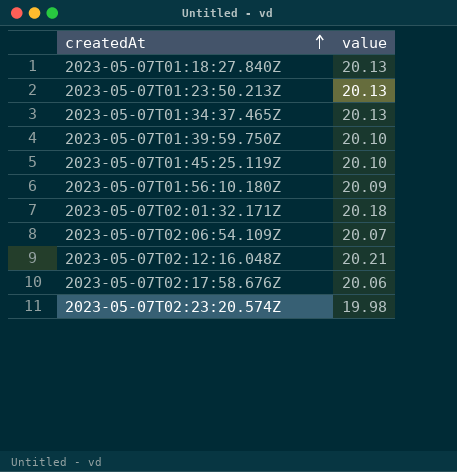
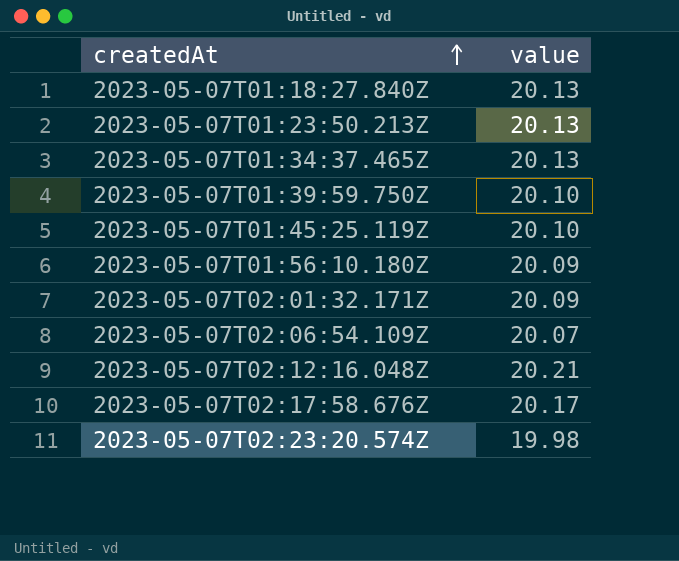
2023-05-07T02:01:32.171Z | value: 20.18 -> 20.09
2023-05-07T02:17:58.676Z | value: 20.06 -> 20.17

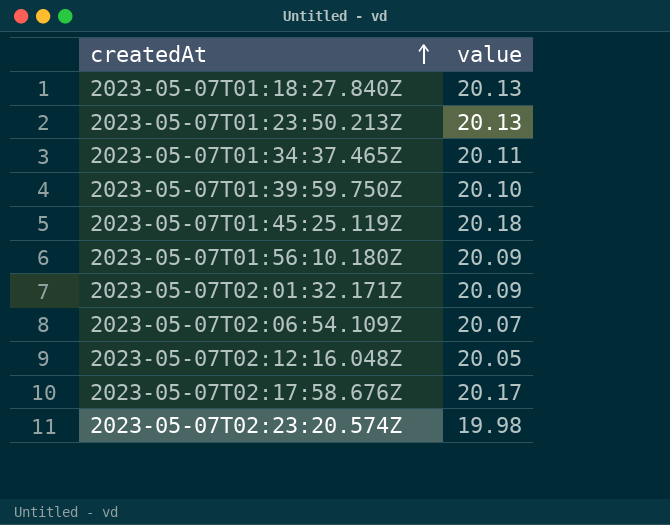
2023-05-07T01:34:37.465Z | value: 20.13 -> 20.11
2023-05-07T01:45:25.119Z | value: 20.10 -> 20.18
2023-05-07T02:12:16.048Z | value: 20.21 -> 20.05

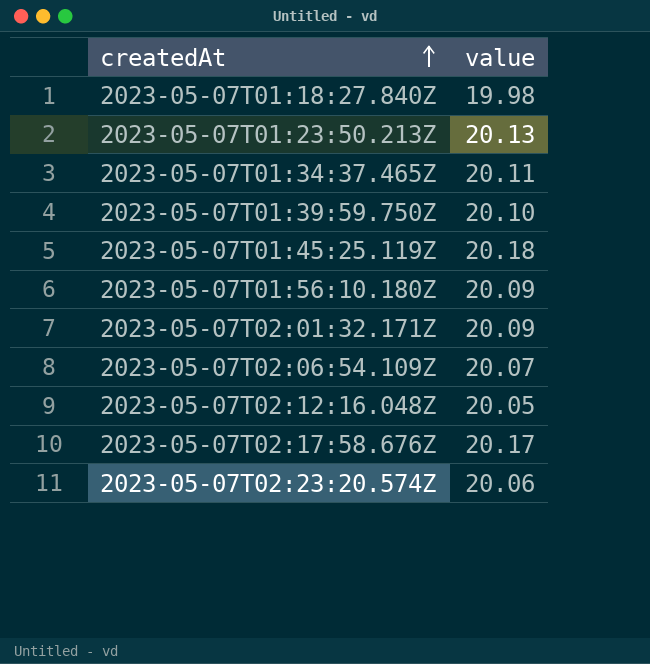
2023-05-07T01:18:27.840Z | value: 20.13 -> 19.98
2023-05-07T02:23:20.574Z | value: 19.98 -> 20.06

